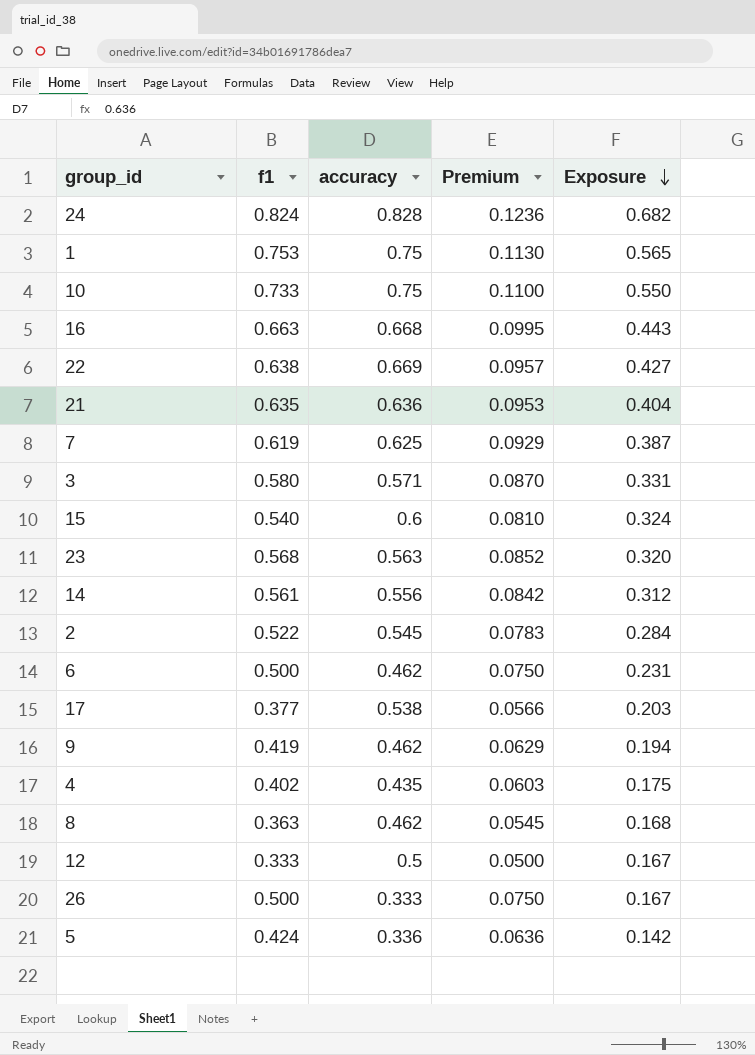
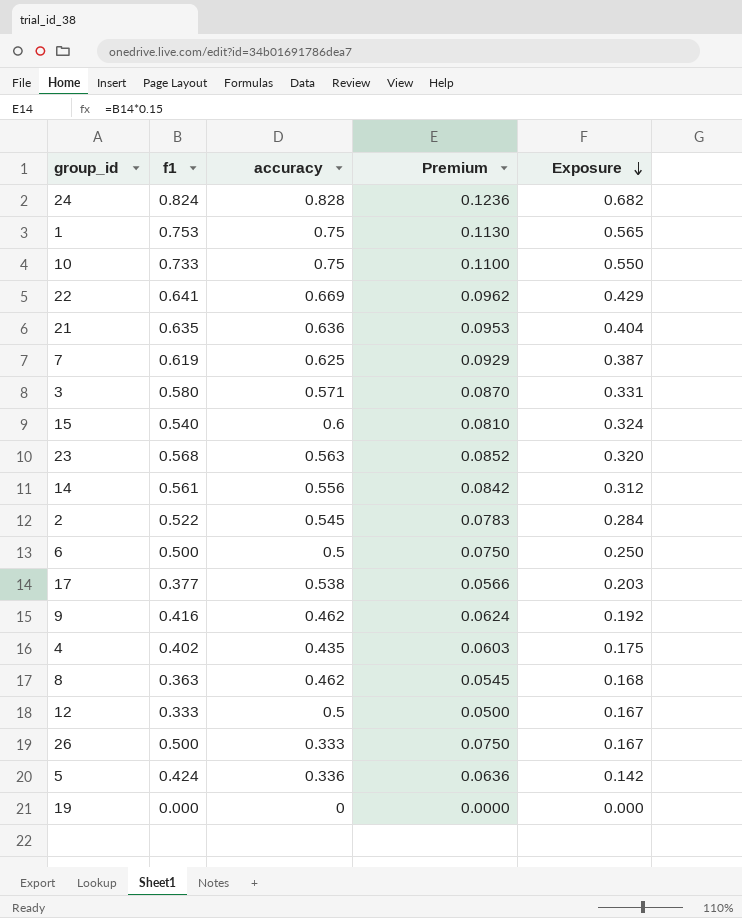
row 16: 0.663 | 0.668 | 0.0995 | 0.443 -> none
22 | f1: 0.638 -> 0.641
22 | Premium: 0.0957 -> 0.0962
22 | Exposure: 0.427 -> 0.429
6 | accuracy: 0.462 -> 0.5
6 | Exposure: 0.231 -> 0.250
9 | f1: 0.419 -> 0.416
9 | Premium: 0.0629 -> 0.0624
9 | Exposure: 0.194 -> 0.192
row 19: none -> 0.000 | 0 | 0.0000 | 0.000

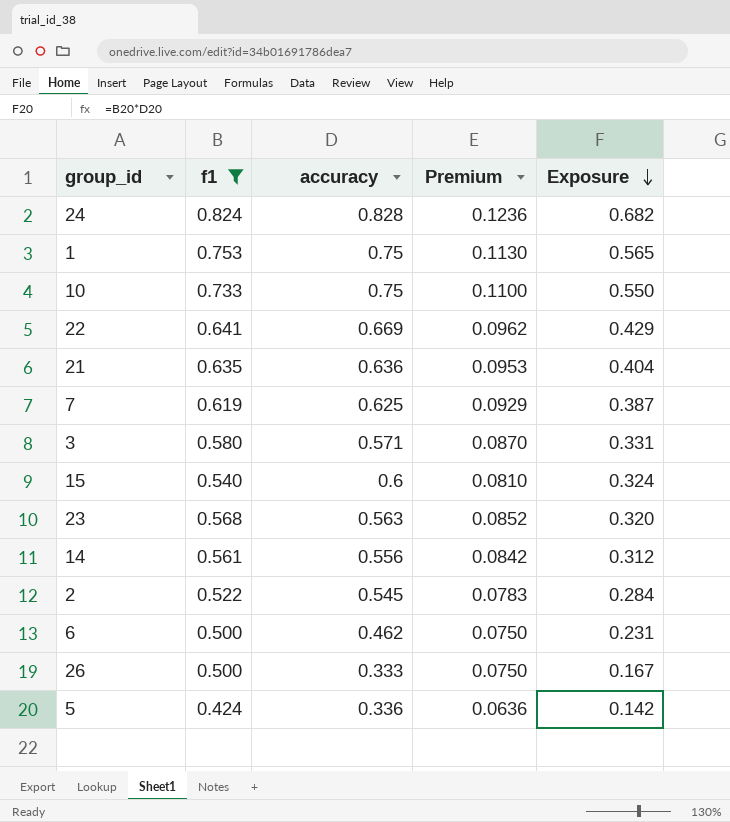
filter: none -> f1 >= 0.424
6 | accuracy: 0.5 -> 0.462
6 | Exposure: 0.250 -> 0.231

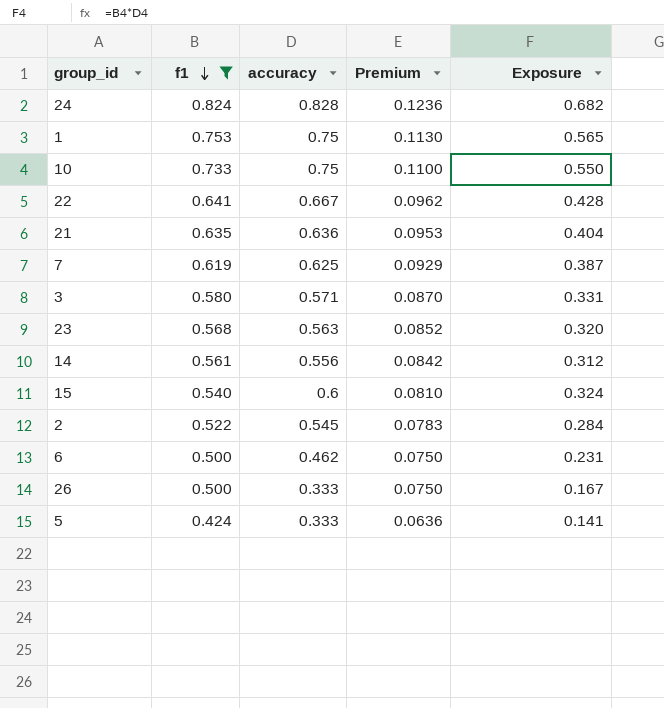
row order: Exposure descending -> f1 descending
22 | accuracy: 0.669 -> 0.667
22 | Exposure: 0.429 -> 0.428
5 | accuracy: 0.336 -> 0.333
5 | Exposure: 0.142 -> 0.141

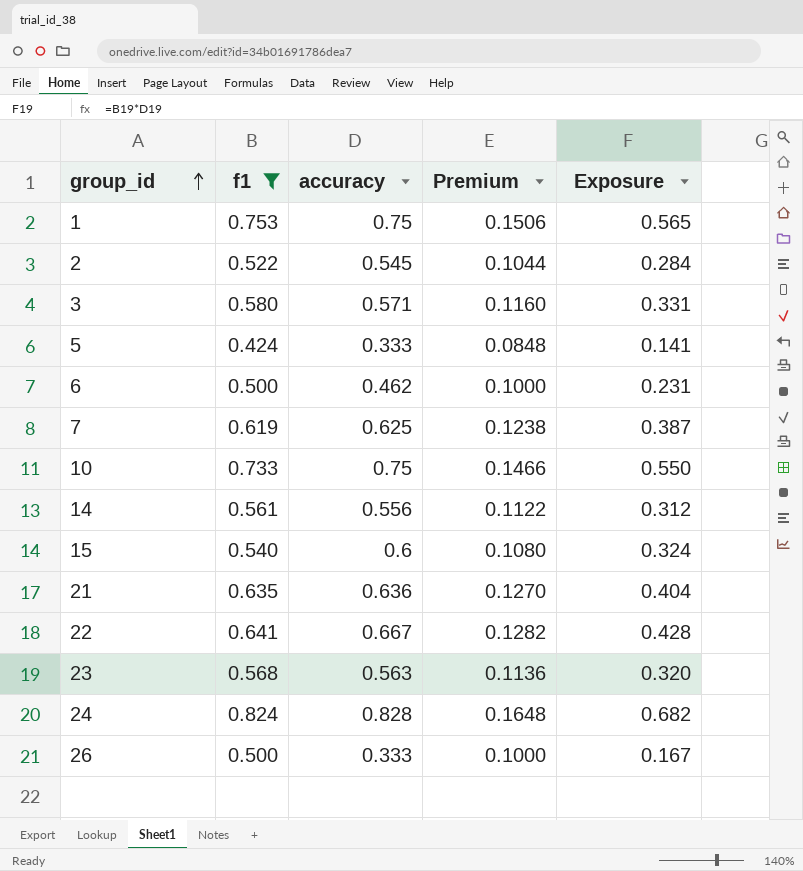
row order: f1 descending -> group_id ascending
column Premium | formula: [f1] * 0.15 -> [f1] * 0.2

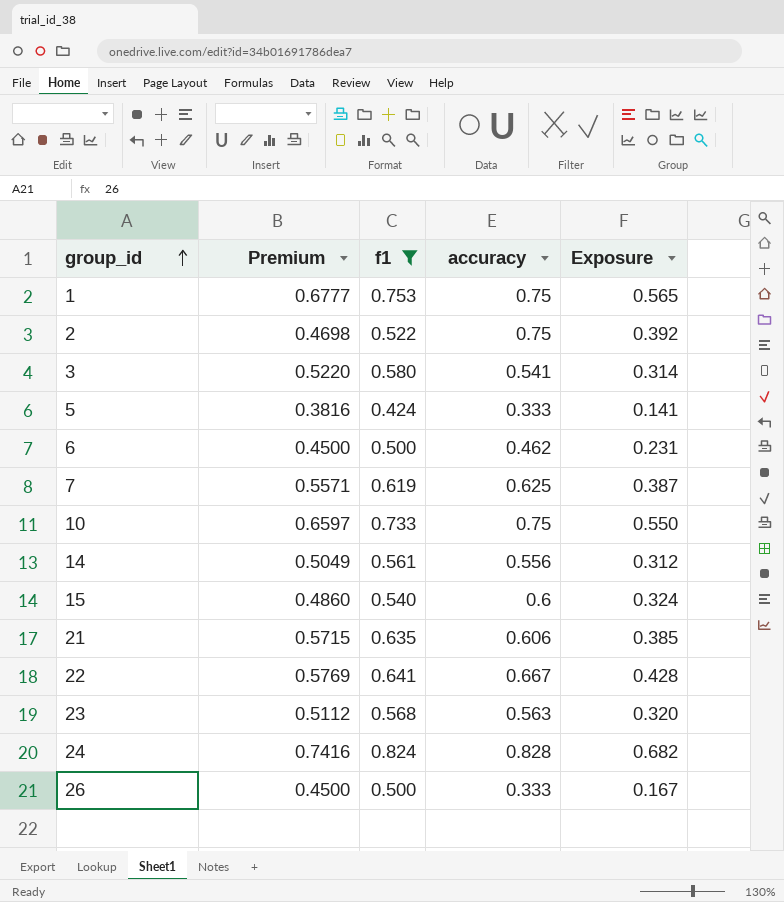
column Premium | formula: [f1] * 0.2 -> [f1] * 0.9
column Premium | position: 4 -> 2
2 | accuracy: 0.545 -> 0.75
2 | Exposure: 0.284 -> 0.392
3 | accuracy: 0.571 -> 0.541
3 | Exposure: 0.331 -> 0.314
21 | accuracy: 0.636 -> 0.606
21 | Exposure: 0.404 -> 0.385

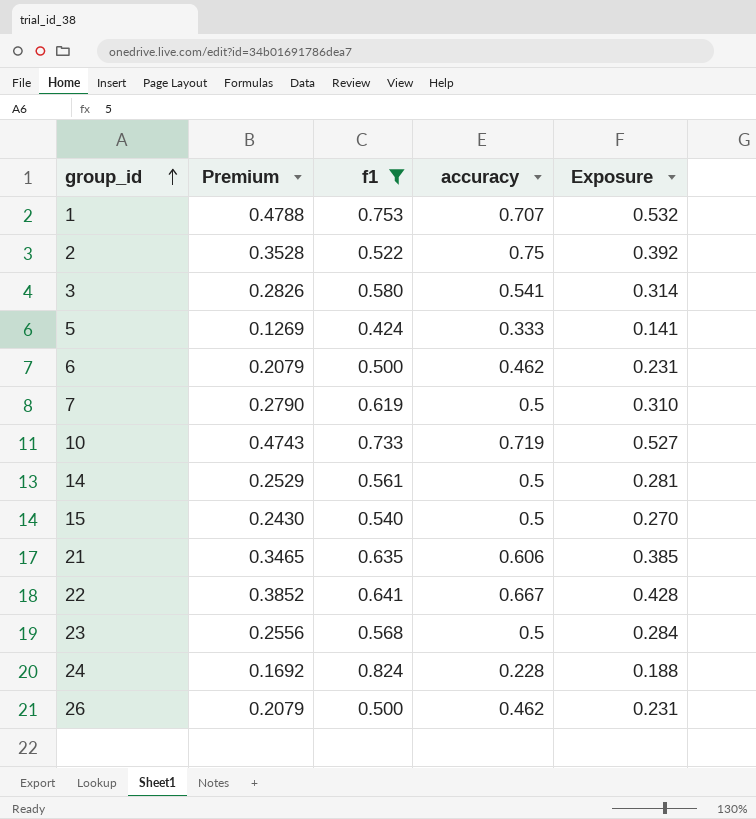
column Premium | formula: [f1] * 0.9 -> [Exposure] * 0.9
1 | accuracy: 0.75 -> 0.707
1 | Exposure: 0.565 -> 0.532
7 | accuracy: 0.625 -> 0.5
7 | Exposure: 0.387 -> 0.310
10 | accuracy: 0.75 -> 0.719
10 | Exposure: 0.550 -> 0.527
14 | accuracy: 0.556 -> 0.5
14 | Exposure: 0.312 -> 0.281
15 | accuracy: 0.6 -> 0.5
15 | Exposure: 0.324 -> 0.270
23 | accuracy: 0.563 -> 0.5
23 | Exposure: 0.320 -> 0.284
24 | accuracy: 0.828 -> 0.228
24 | Exposure: 0.682 -> 0.188
26 | accuracy: 0.333 -> 0.462
26 | Exposure: 0.167 -> 0.231

